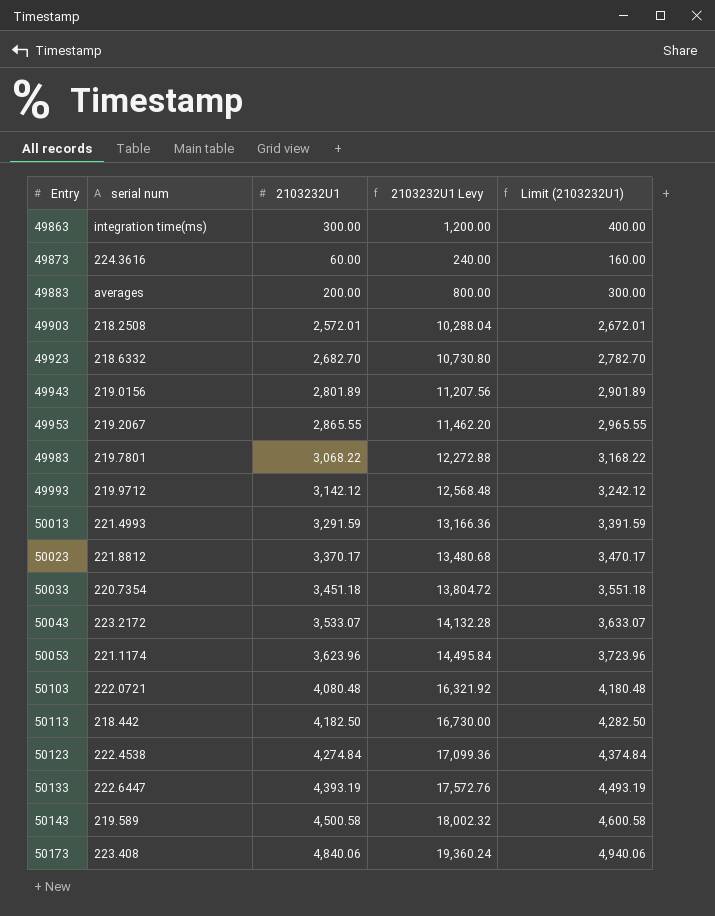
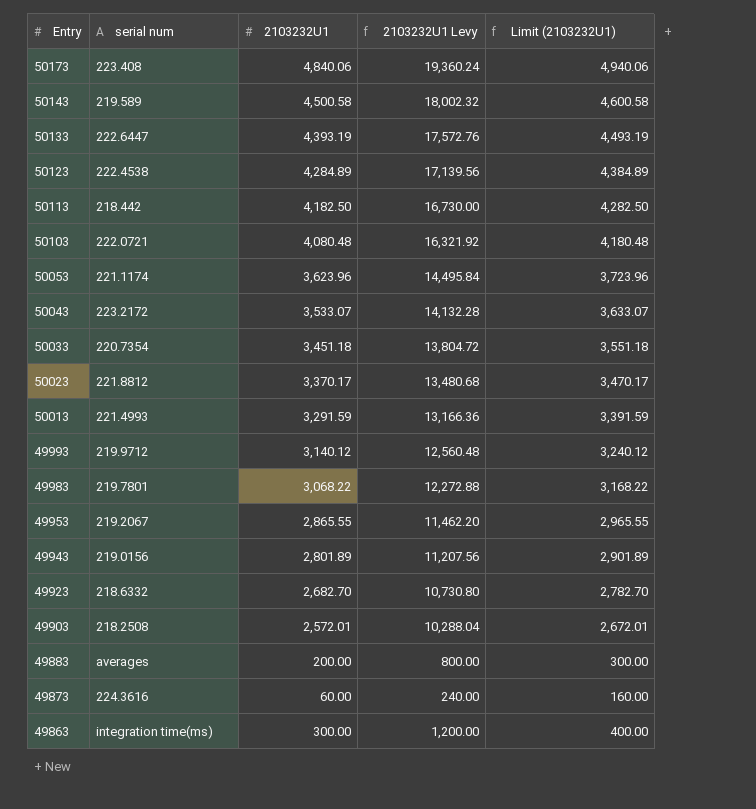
row order: Entry ascending -> Entry descending
50123 | 2103232U1: 4,274.84 -> 4,284.89
50123 | 2103232U1 Levy: 17,099.36 -> 17,139.56
50123 | Limit (2103232U1): 4,374.84 -> 4,384.89
49993 | 2103232U1: 3,142.12 -> 3,140.12
49993 | 2103232U1 Levy: 12,568.48 -> 12,560.48
49993 | Limit (2103232U1): 3,242.12 -> 3,240.12

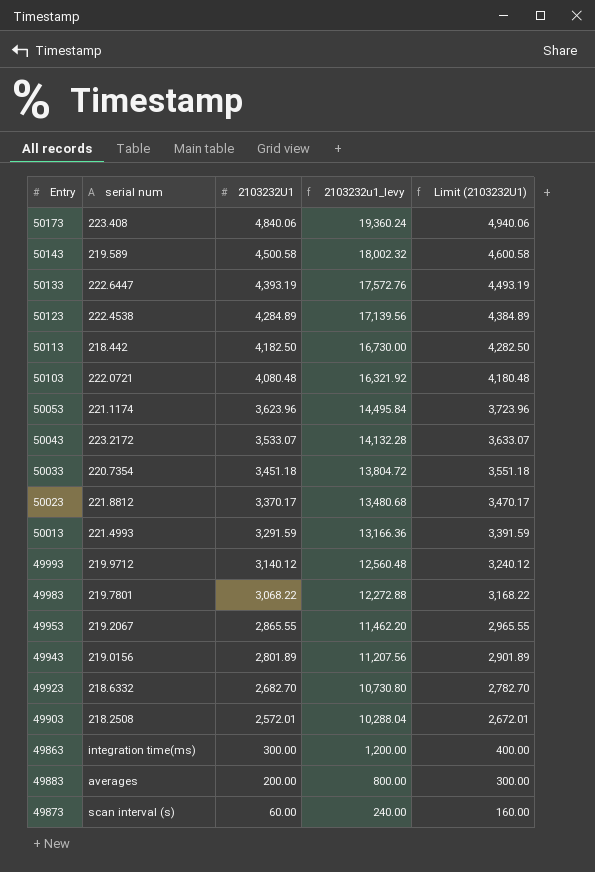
row order: Entry descending -> 2103232U1 descending
column name: 2103232U1 Levy -> 2103232u1_levy
49873 | serial num: 224.3616 -> scan interval (s)

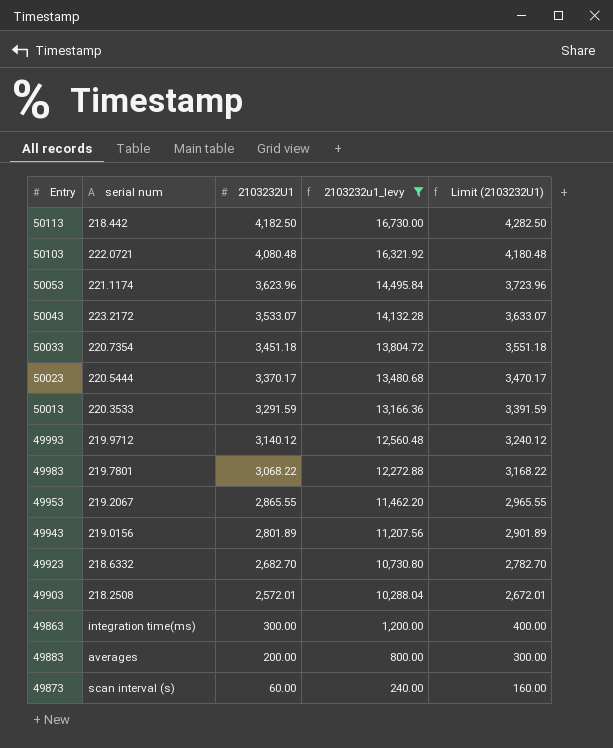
filter: none -> 2103232u1_levy <= 16,730.00
50023 | serial num: 221.8812 -> 220.5444
50013 | serial num: 221.4993 -> 220.3533

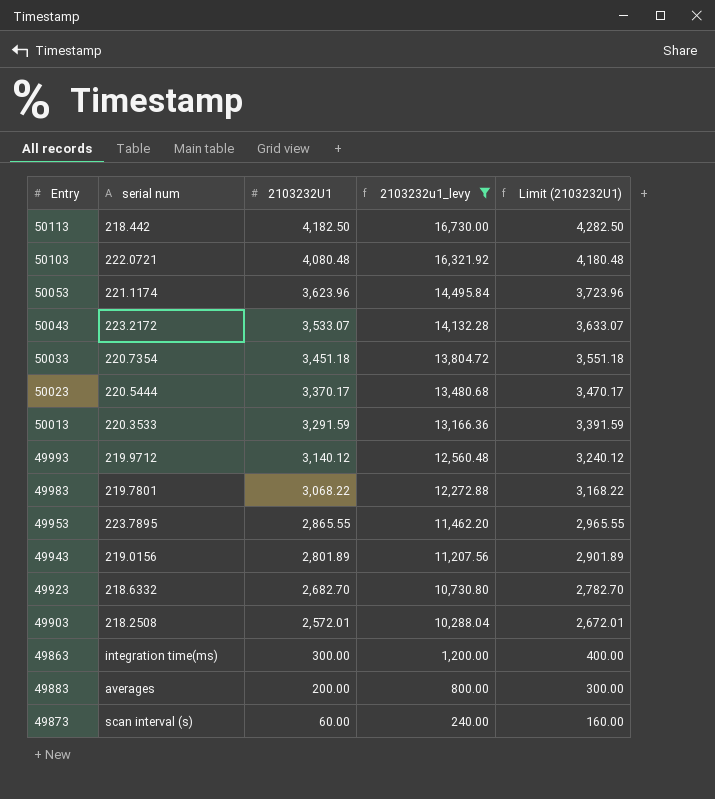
49953 | serial num: 219.2067 -> 223.7895

